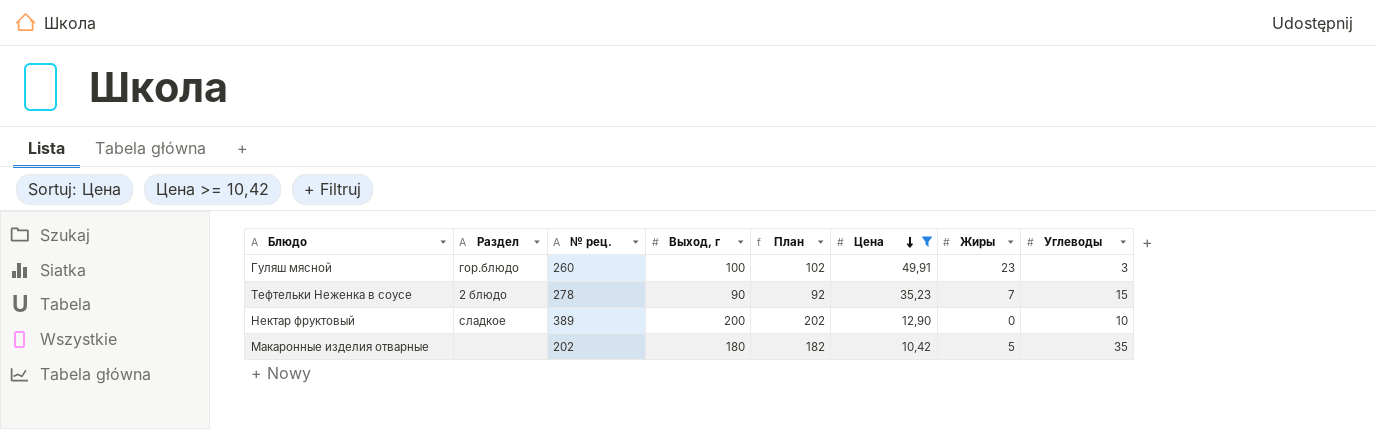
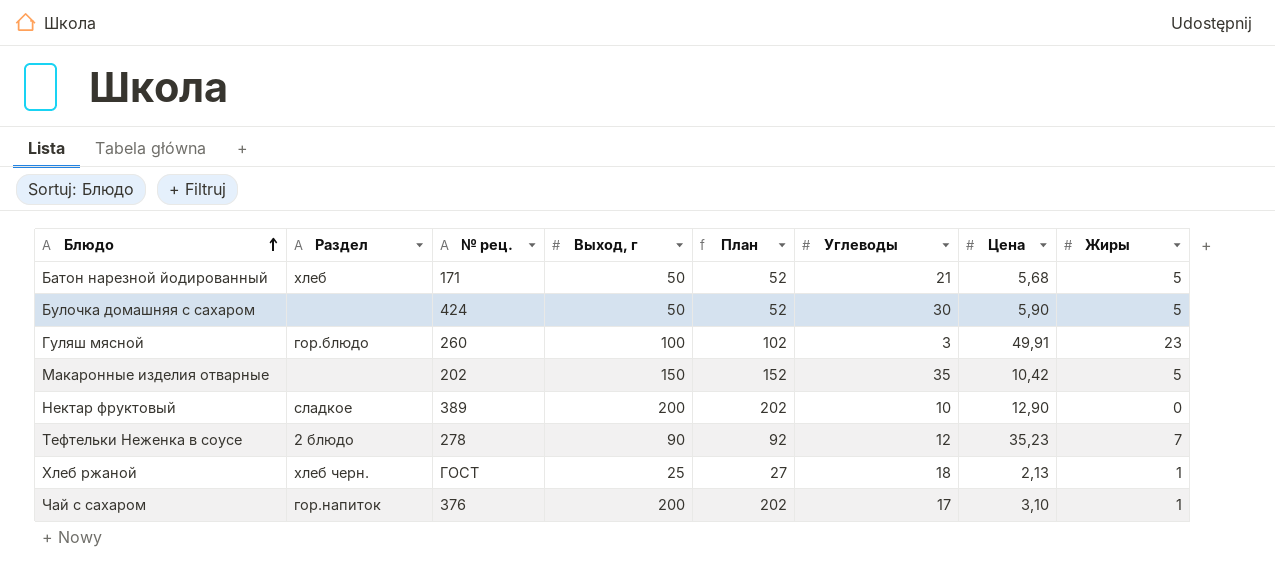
filter: Цена >= 10,42 -> none
row order: Цена descending -> Блюдо ascending
column Углеводы | position: 8 -> 6
Макаронные изделия отварные | Выход, г: 180 -> 150
Макаронные изделия отварные | План: 182 -> 152
Тефтельки Неженка в соусе | Углеводы: 15 -> 12

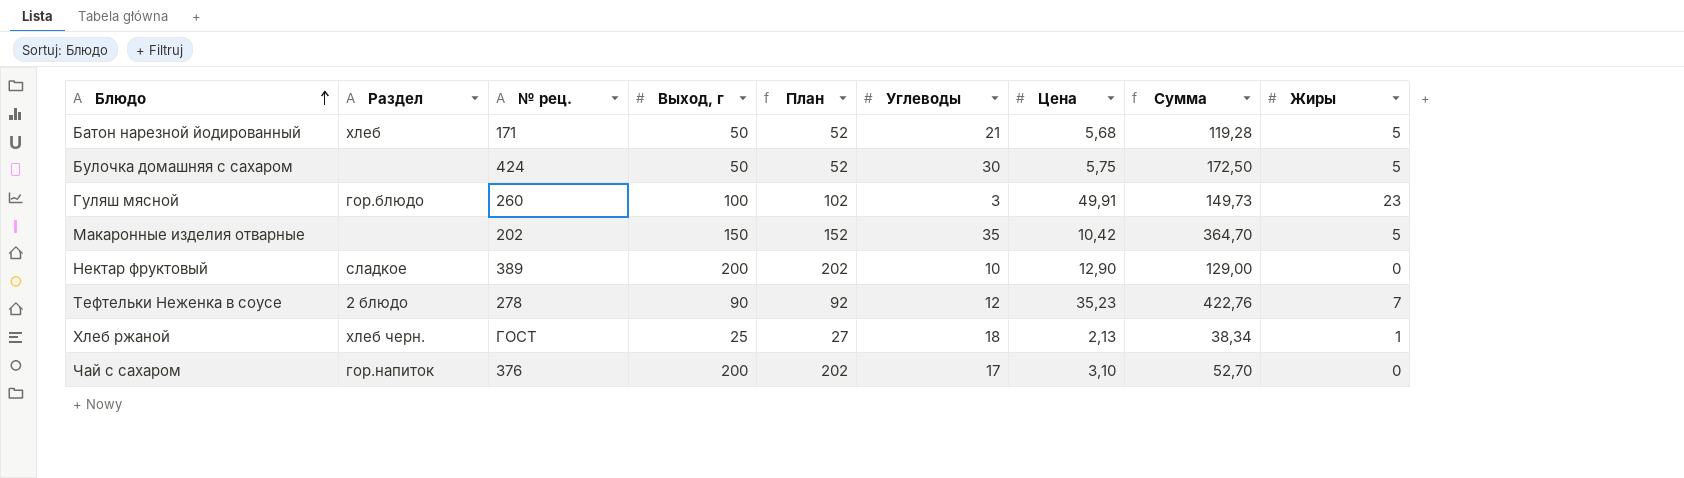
column Сумма | formula: none -> [Углеводы] * [Цена]
Булочка домашняя с сахаром | Цена: 5,90 -> 5,75
Чай с сахаром | Жиры: 1 -> 0

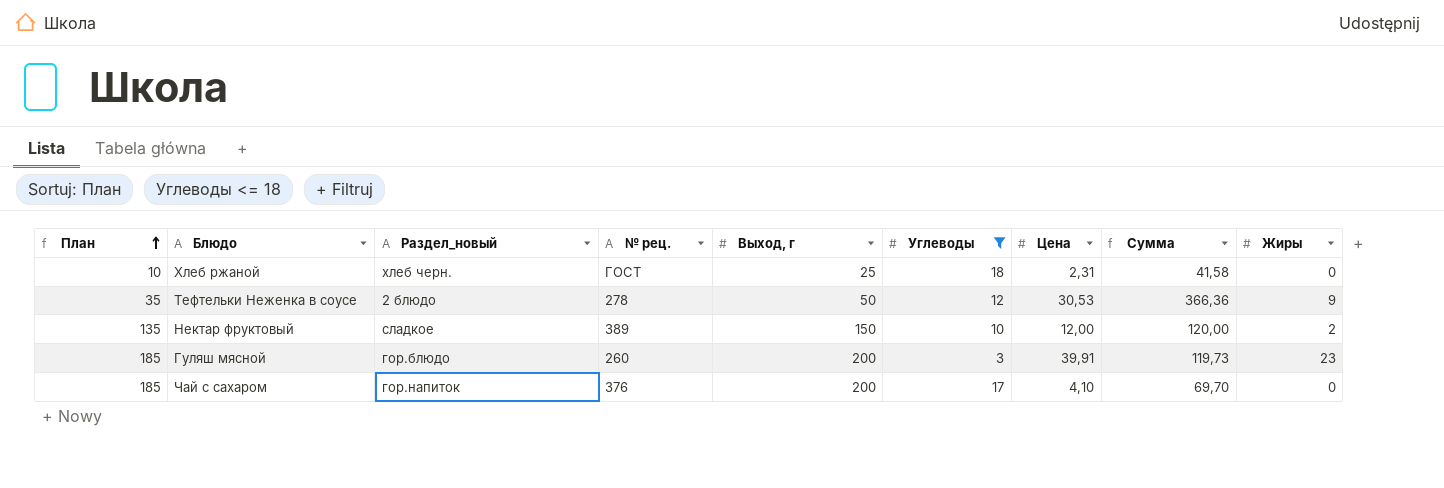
filter: none -> Углеводы <= 18
row order: Блюдо ascending -> План ascending
column План | formula: [Выход, г] + 2 -> [Выход, г] - 15
column План | position: 5 -> 1
column name: Раздел -> Раздел_новый
Хлеб ржаной | Цена: 2,13 -> 2,31
Хлеб ржаной | Сумма: 38,34 -> 41,58
Хлеб ржаной | Жиры: 1 -> 0
Тефтельки Неженка в соусе | Выход, г: 90 -> 50
Тефтельки Неженка в соусе | Цена: 35,23 -> 30,53
Тефтельки Неженка в соусе | Сумма: 422,76 -> 366,36
Тефтельки Неженка в соусе | Жиры: 7 -> 9
Нектар фруктовый | Выход, г: 200 -> 150
Нектар фруктовый | Цена: 12,90 -> 12,00
Нектар фруктовый | Сумма: 129,00 -> 120,00
Нектар фруктовый | Жиры: 0 -> 2
Гуляш мясной | Выход, г: 100 -> 200
Гуляш мясной | Цена: 49,91 -> 39,91
Гуляш мясной | Сумма: 149,73 -> 119,73
Чай с сахаром | Цена: 3,10 -> 4,10
Чай с сахаром | Сумма: 52,70 -> 69,70

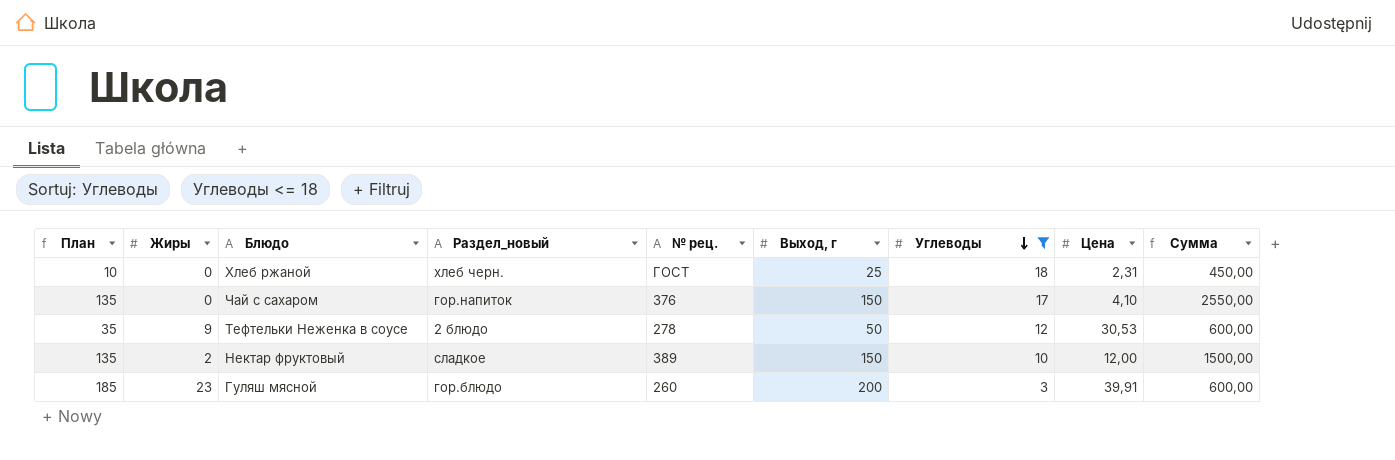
row order: План ascending -> Углеводы descending
column Жиры | position: 9 -> 2
column Сумма | formula: [Углеводы] * [Цена] -> [Выход, г] * [Углеводы]
Чай с сахаром | План: 185 -> 135
Чай с сахаром | Выход, г: 200 -> 150

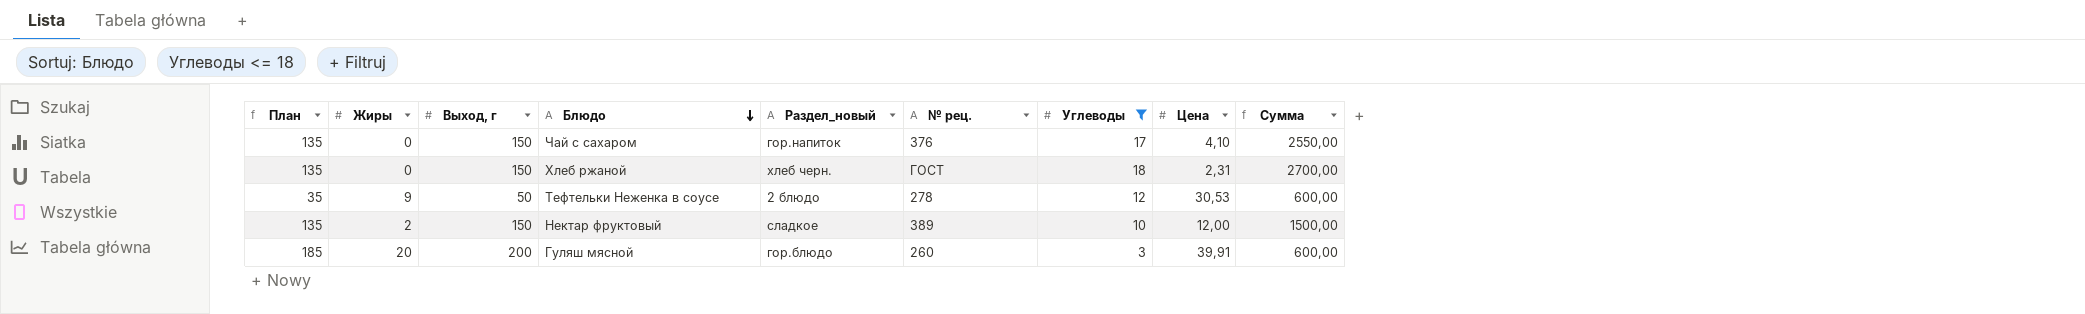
row order: Углеводы descending -> Блюдо descending
column Выход, г | position: 6 -> 3
Хлеб ржаной | План: 10 -> 135
Хлеб ржаной | Выход, г: 25 -> 150
Хлеб ржаной | Сумма: 450,00 -> 2700,00
Гуляш мясной | Жиры: 23 -> 20

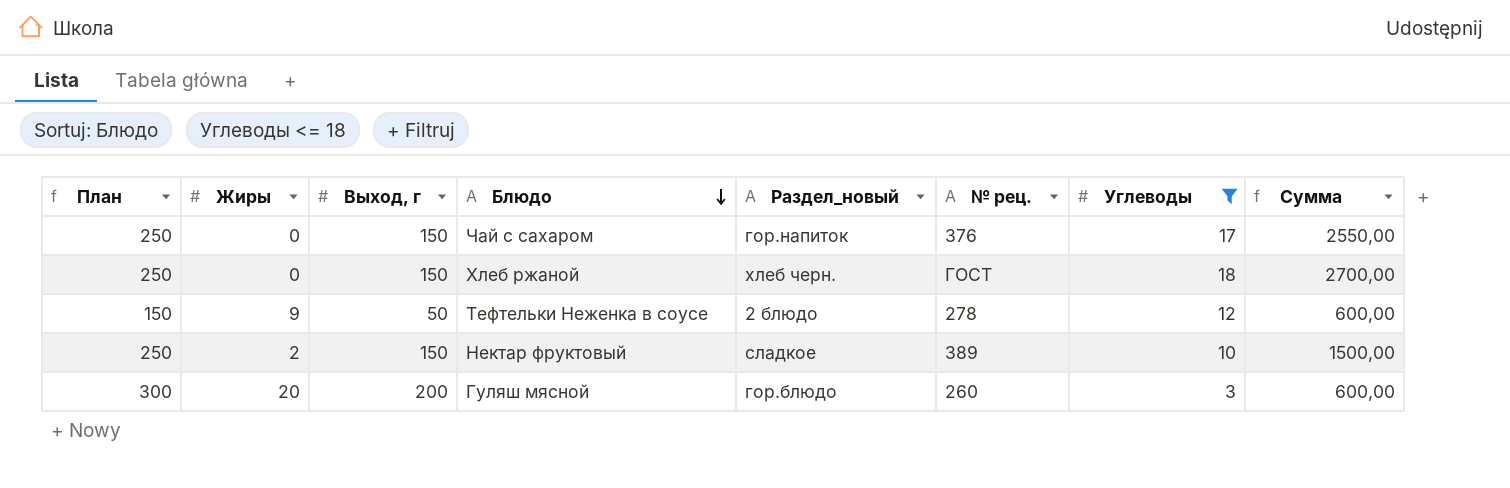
column Цена | position: 8 -> none
column План | formula: [Выход, г] - 15 -> [Выход, г] + 100

